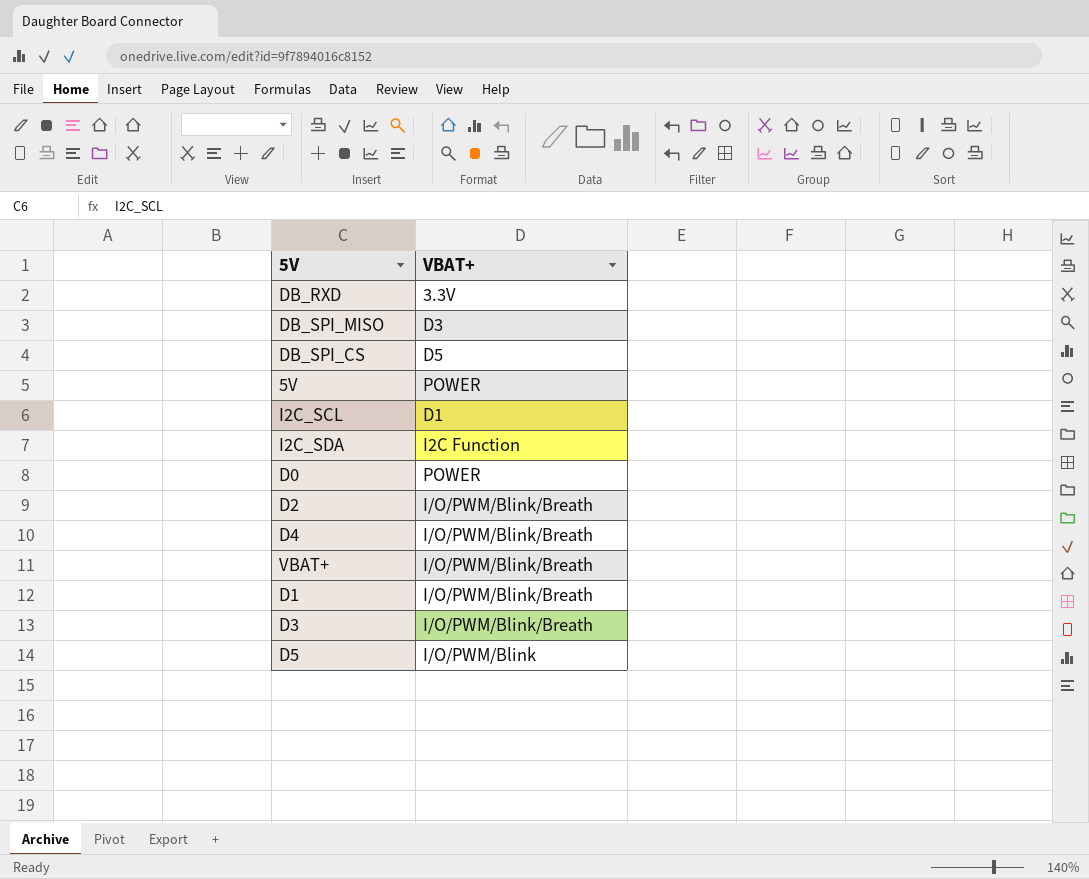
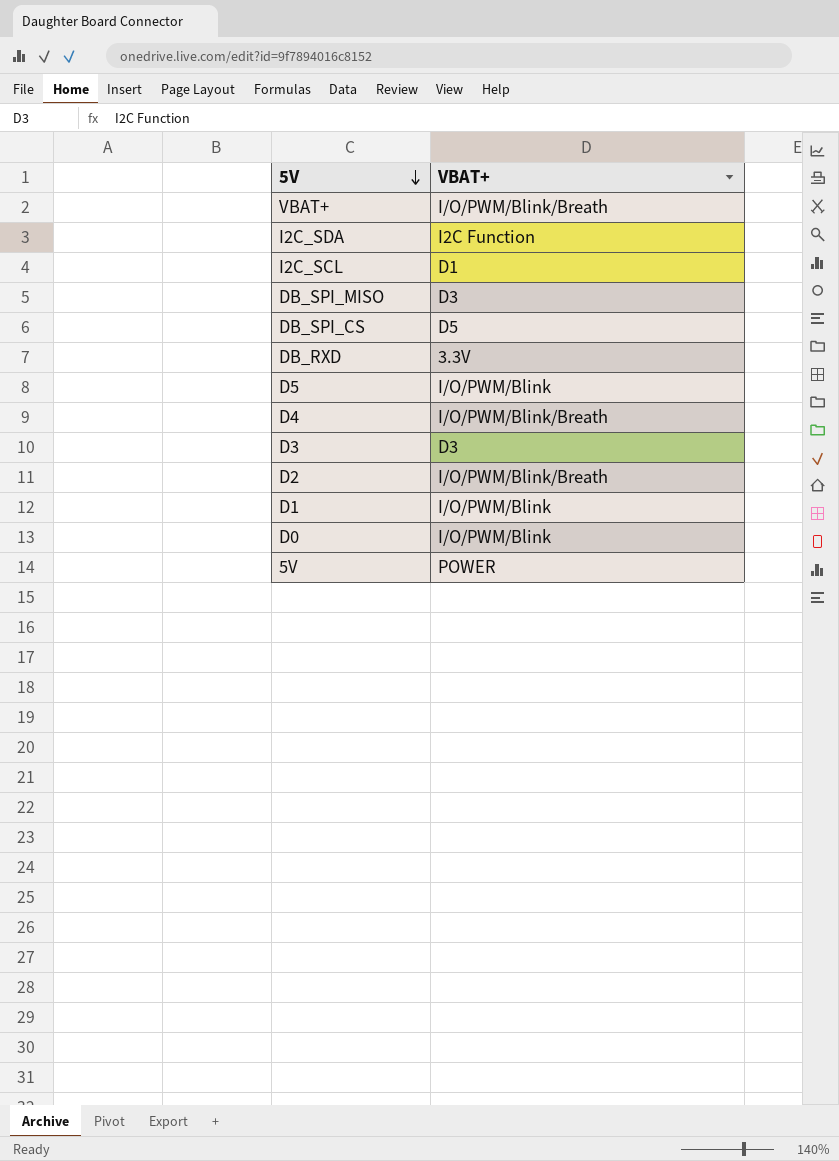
row order: none -> 5V descending
D3 | VBAT+: I/O/PWM/Blink/Breath -> D3
D1 | VBAT+: I/O/PWM/Blink/Breath -> I/O/PWM/Blink
D0 | VBAT+: POWER -> I/O/PWM/Blink

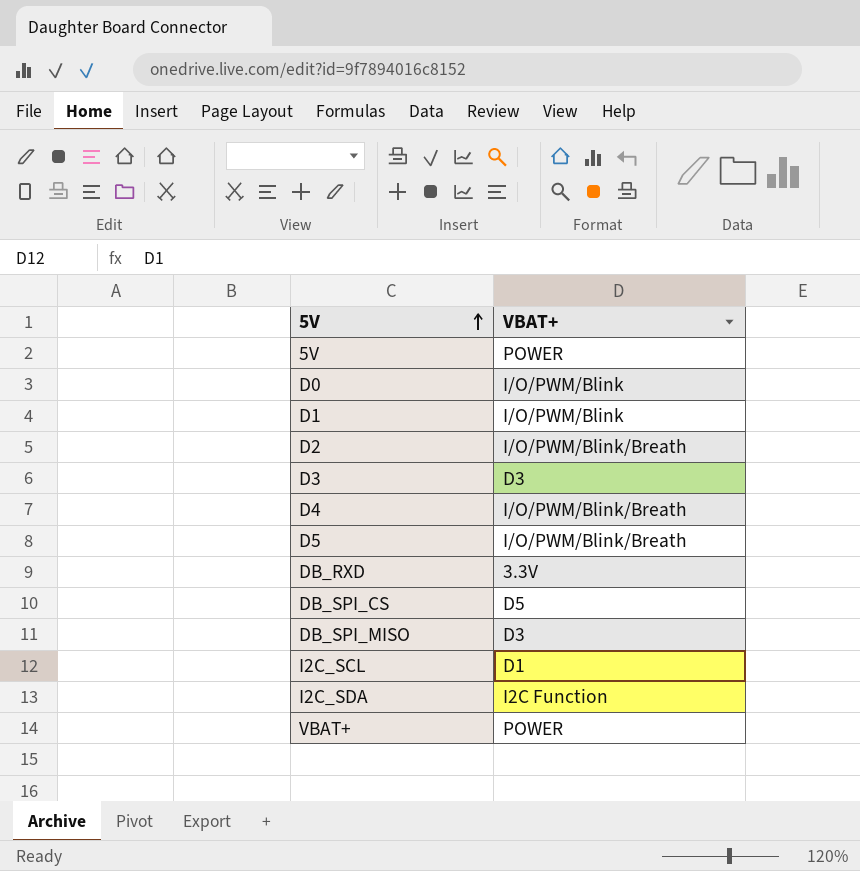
row order: 5V descending -> 5V ascending
D5 | VBAT+: I/O/PWM/Blink -> I/O/PWM/Blink/Breath
VBAT+ | VBAT+: I/O/PWM/Blink/Breath -> POWER

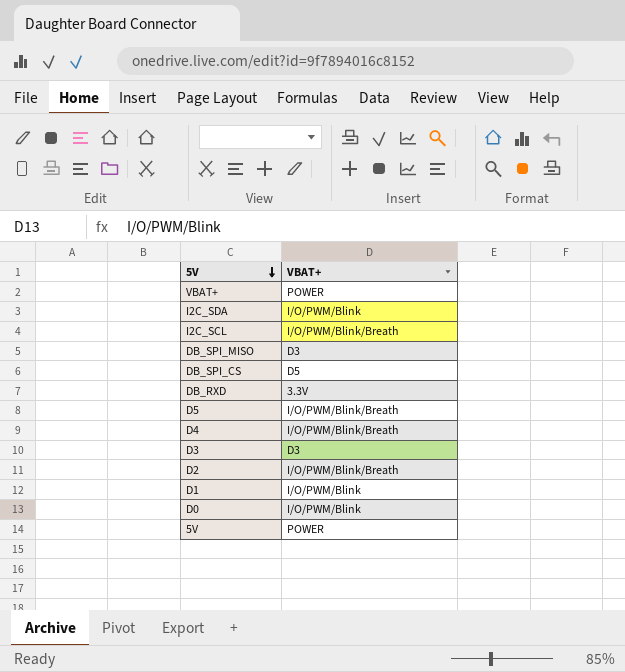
row order: 5V ascending -> 5V descending
I2C_SDA | VBAT+: I2C Function -> I/O/PWM/Blink
I2C_SCL | VBAT+: D1 -> I/O/PWM/Blink/Breath

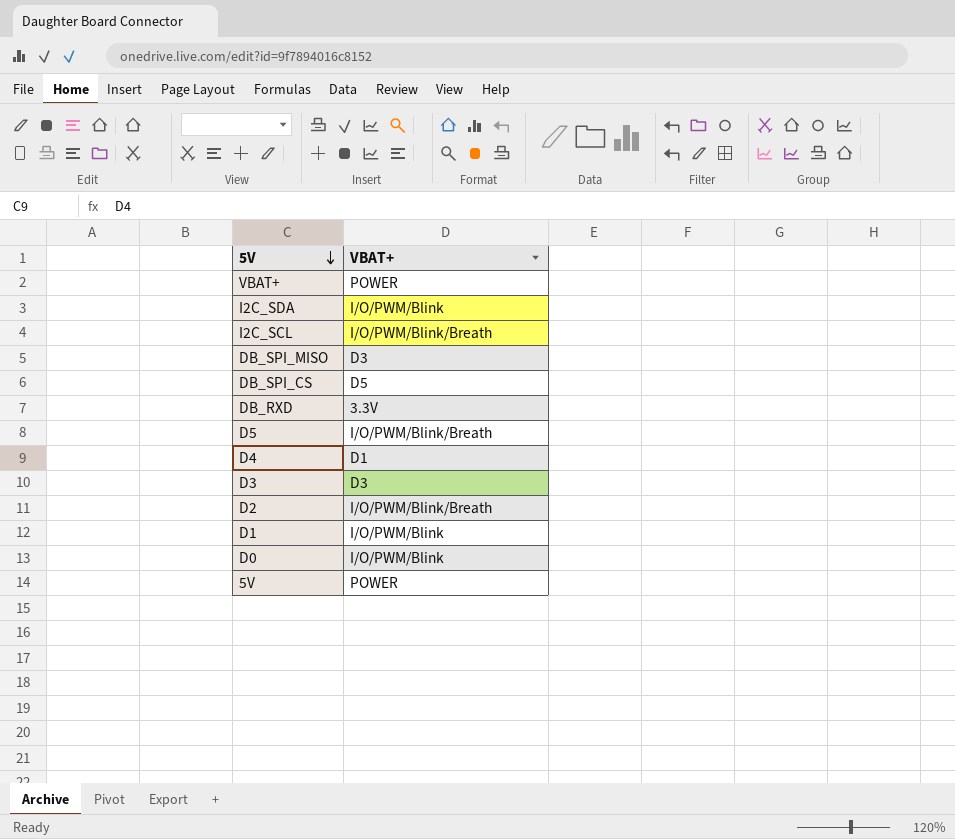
D4 | VBAT+: I/O/PWM/Blink/Breath -> D1

